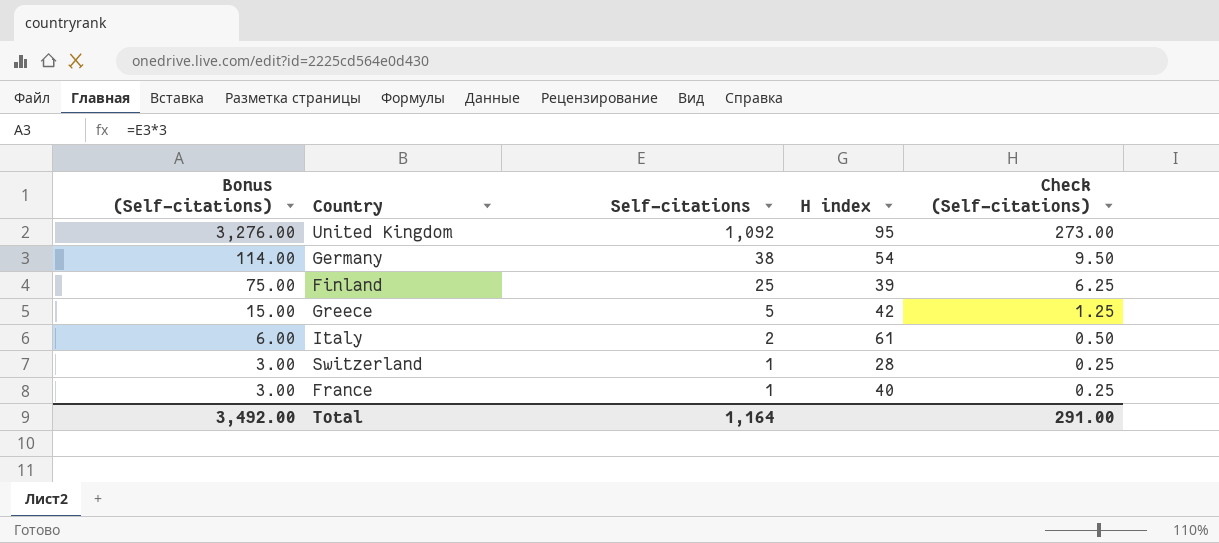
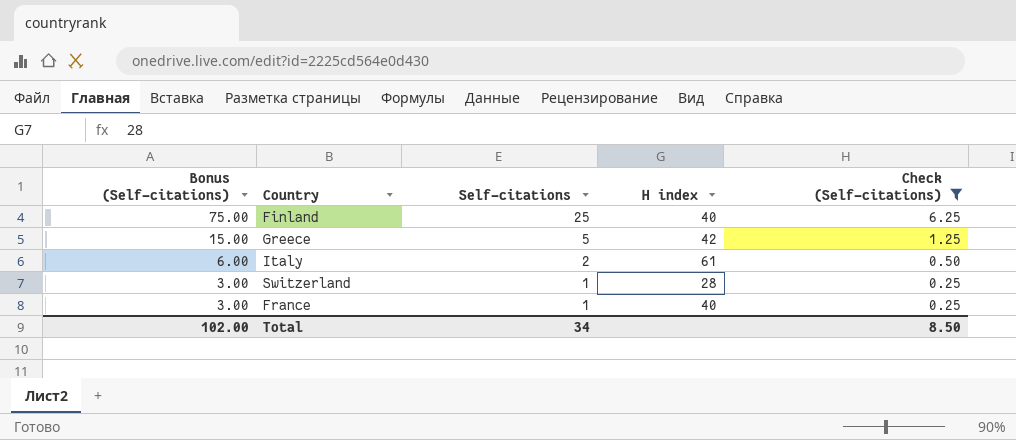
filter: none -> Check (Self-citations) <= 6.25
Finland | H index: 39 -> 40
Total | Bonus (Self-citations): 3,492.00 -> 102.00
Total | Self-citations: 1,164 -> 34
Total | Check (Self-citations): 291.00 -> 8.50

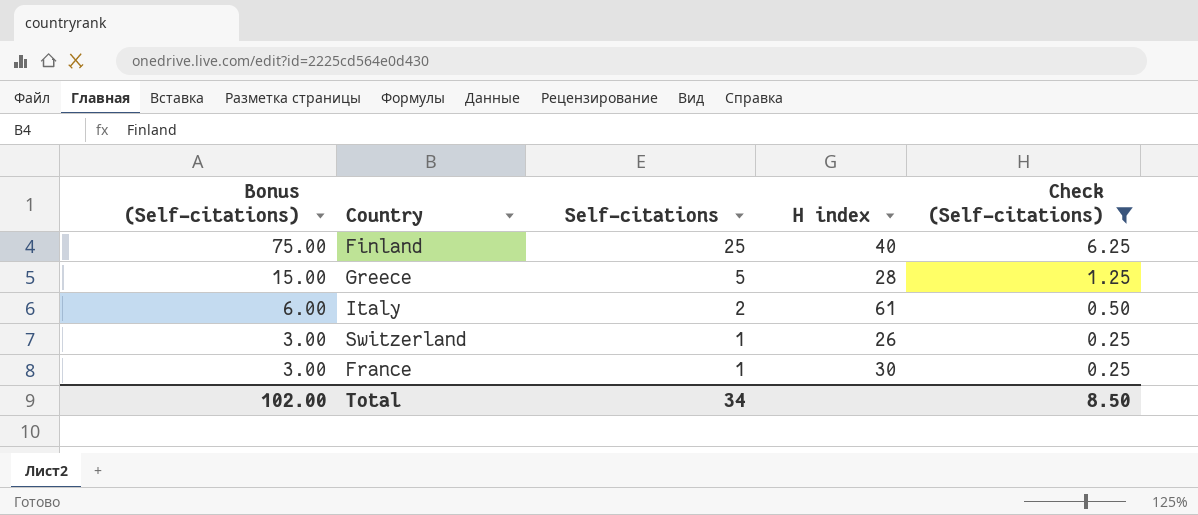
Greece | H index: 42 -> 28
Switzerland | H index: 28 -> 26
France | H index: 40 -> 30

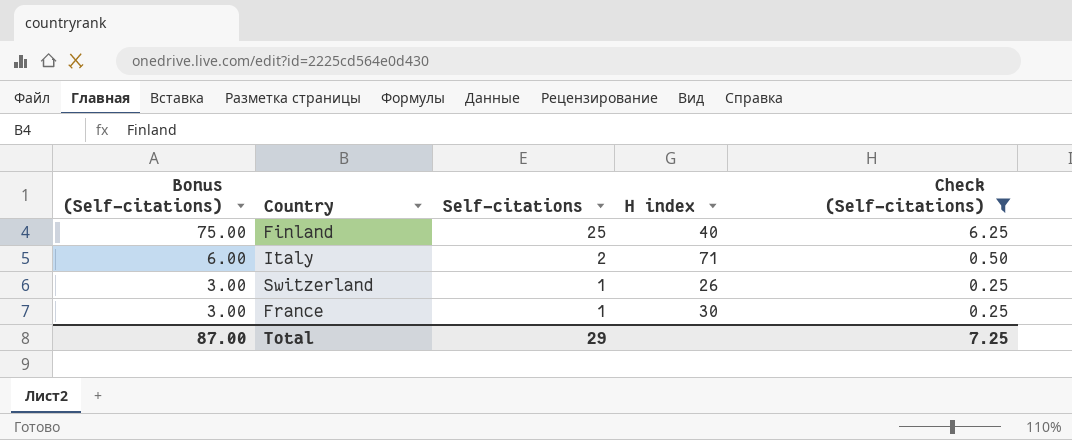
row Greece: 15.00 | 5 | 28 | 1.25 -> none
Italy | H index: 61 -> 71
Total | Bonus (Self-citations): 102.00 -> 87.00
Total | Self-citations: 34 -> 29
Total | Check (Self-citations): 8.50 -> 7.25

